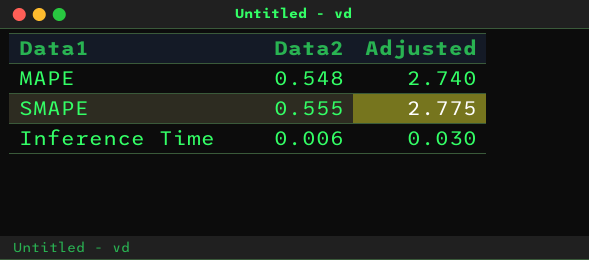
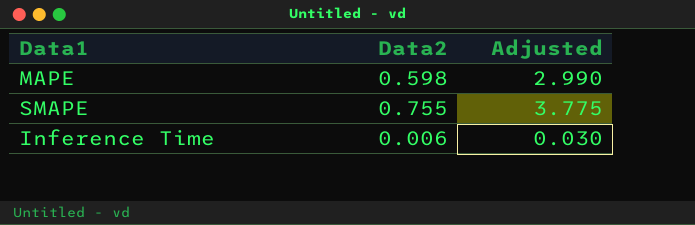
MAPE | Data2: 0.548 -> 0.598
MAPE | Adjusted: 2.740 -> 2.990
SMAPE | Data2: 0.555 -> 0.755
SMAPE | Adjusted: 2.775 -> 3.775

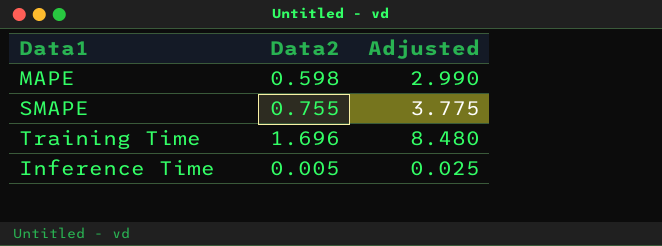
row Training Time: none -> 1.696 | 8.480
Inference Time | Data2: 0.006 -> 0.005
Inference Time | Adjusted: 0.030 -> 0.025

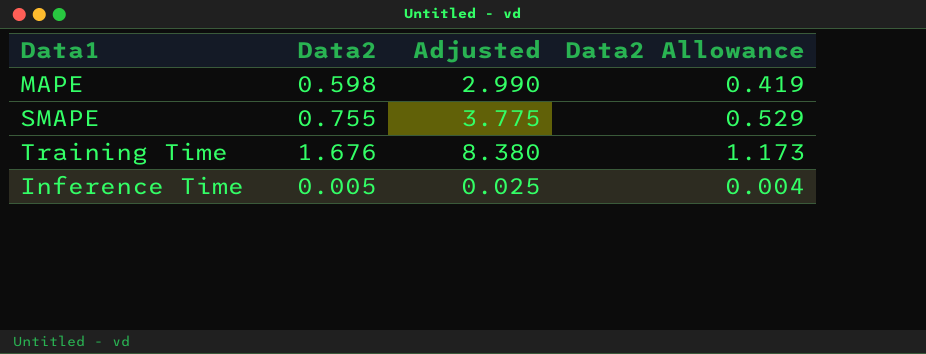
column Data2 Allowance | formula: none -> [Data2] * 0.7
Training Time | Data2: 1.696 -> 1.676
Training Time | Adjusted: 8.480 -> 8.380

